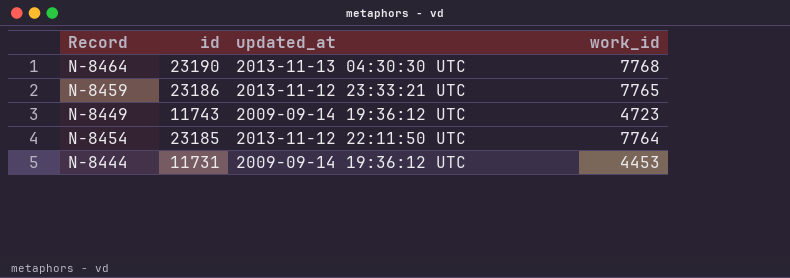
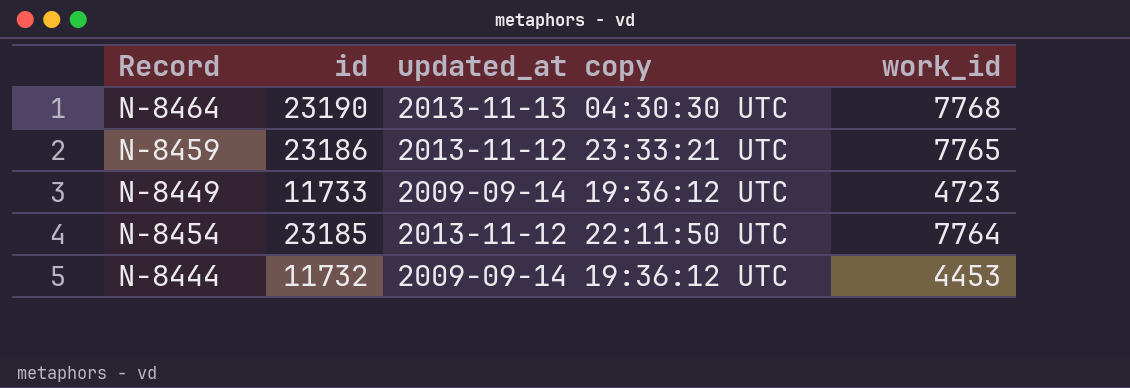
column name: updated_at -> updated_at copy
N-8449 | id: 11743 -> 11733
N-8444 | id: 11731 -> 11732

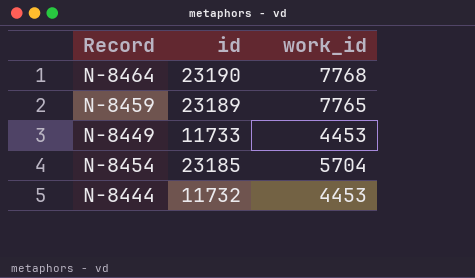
column updated_at copy | position: 3 -> none
N-8459 | id: 23186 -> 23189
N-8449 | work_id: 4723 -> 4453
N-8454 | work_id: 7764 -> 5704

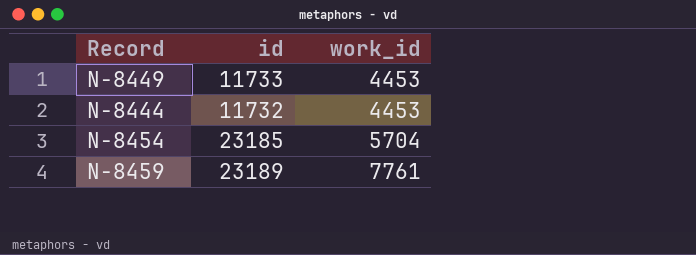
row order: none -> work_id ascending
row N-8464: 23190 | 7768 -> none
N-8459 | work_id: 7765 -> 7761

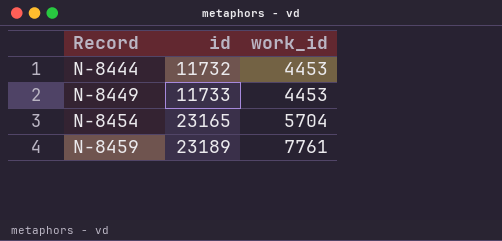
row order: work_id ascending -> Record ascending
N-8454 | id: 23185 -> 23165

